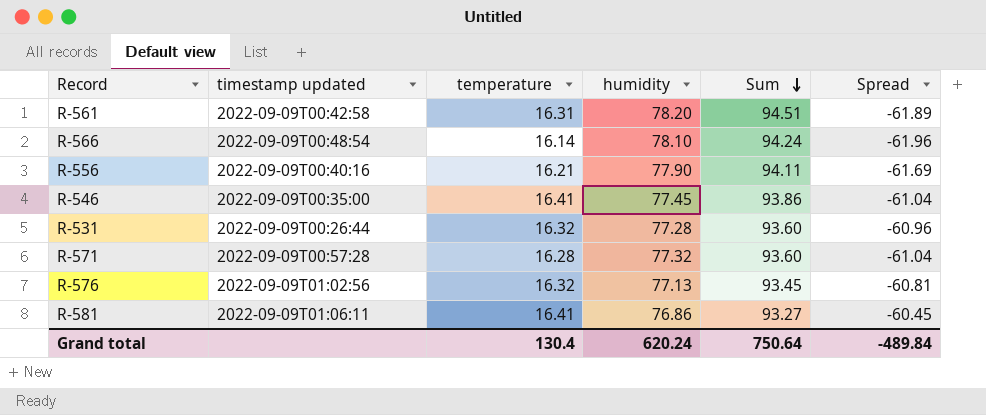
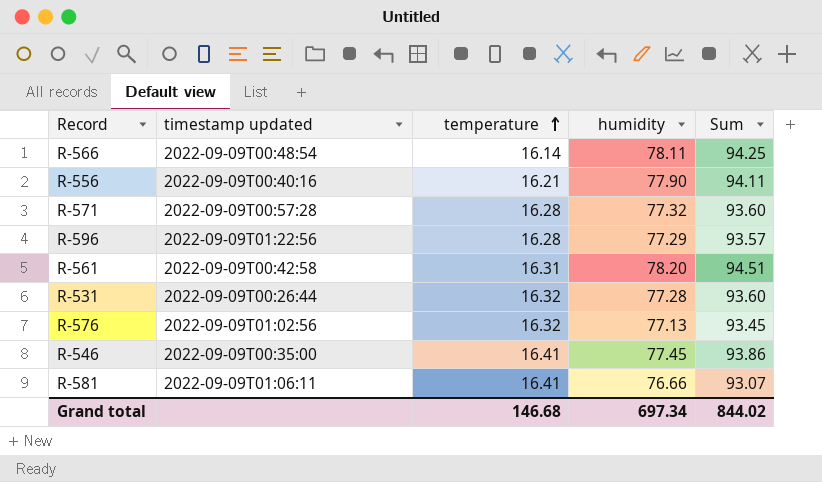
row order: Sum descending -> temperature ascending
column Spread | formula: [temperature] - [humidity] -> none
R-566 | humidity: 78.10 -> 78.11
R-566 | Sum: 94.24 -> 94.25
row R-596: none -> 2022-09-09T01:22:56 | 16.28 | 77.29 | 93.57
R-581 | humidity: 76.86 -> 76.66
R-581 | Sum: 93.27 -> 93.07
Grand total | temperature: 130.4 -> 146.68
Grand total | humidity: 620.24 -> 697.34
Grand total | Sum: 750.64 -> 844.02

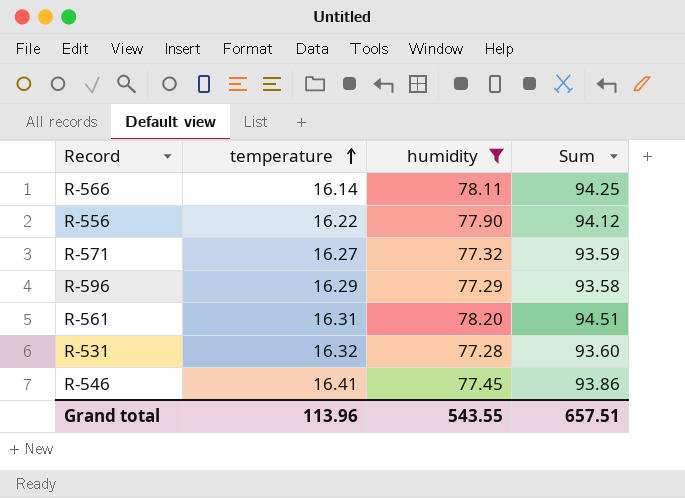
filter: none -> humidity >= 77.28
column timestamp updated | position: 2 -> none
R-556 | temperature: 16.21 -> 16.22
R-556 | Sum: 94.11 -> 94.12
R-571 | temperature: 16.28 -> 16.27
R-571 | Sum: 93.60 -> 93.59
R-596 | temperature: 16.28 -> 16.29
R-596 | Sum: 93.57 -> 93.58
Grand total | temperature: 146.68 -> 113.96
Grand total | humidity: 697.34 -> 543.55
Grand total | Sum: 844.02 -> 657.51

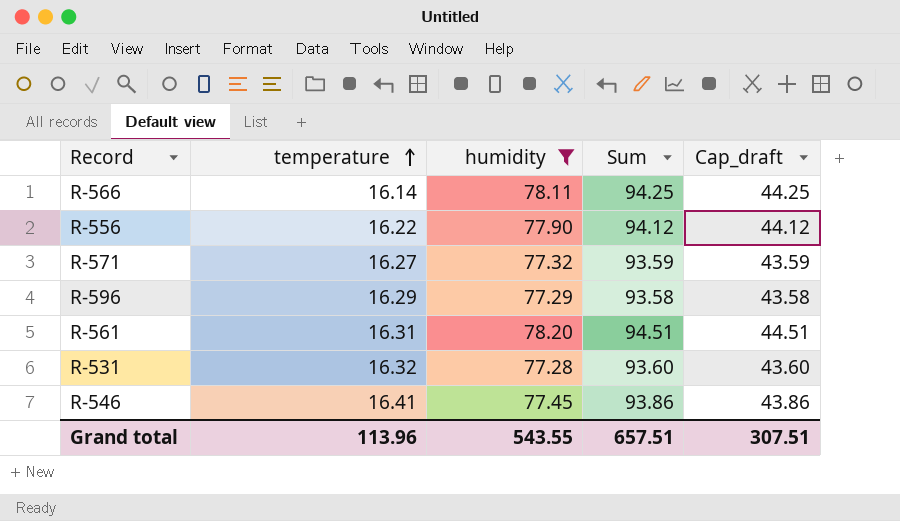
column Cap_draft | formula: none -> [Sum] - 50

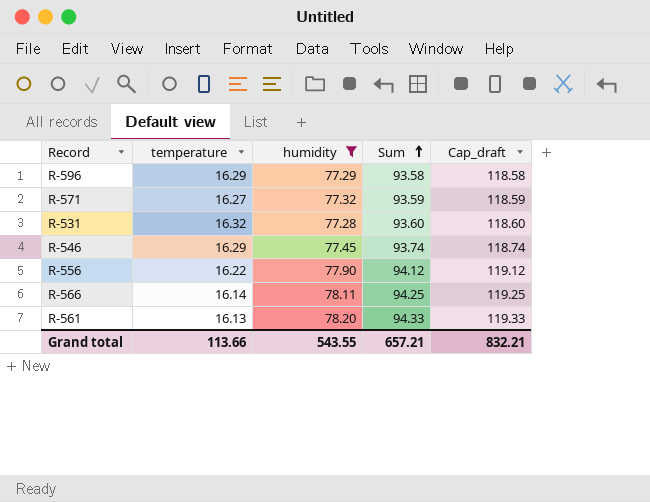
row order: temperature ascending -> Sum ascending
column Cap_draft | formula: [Sum] - 50 -> [Sum] + 25
R-546 | temperature: 16.41 -> 16.29
R-546 | Sum: 93.86 -> 93.74
R-561 | temperature: 16.31 -> 16.13
R-561 | Sum: 94.51 -> 94.33
Grand total | temperature: 113.96 -> 113.66
Grand total | Sum: 657.51 -> 657.21
Grand total | Cap_draft: 307.51 -> 832.21

